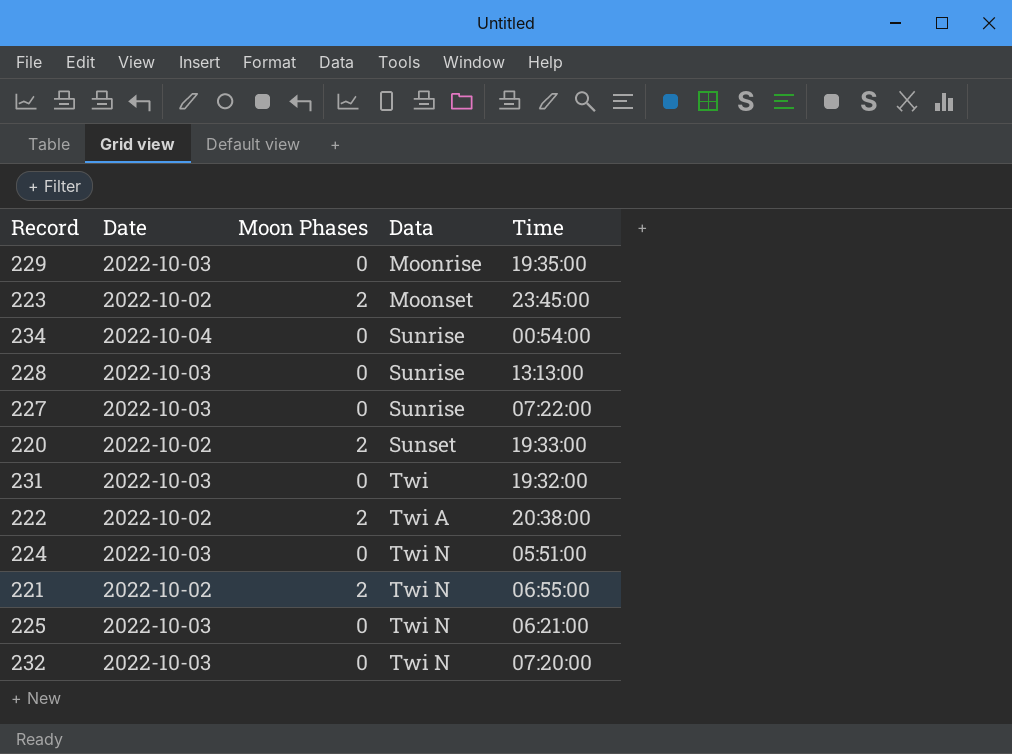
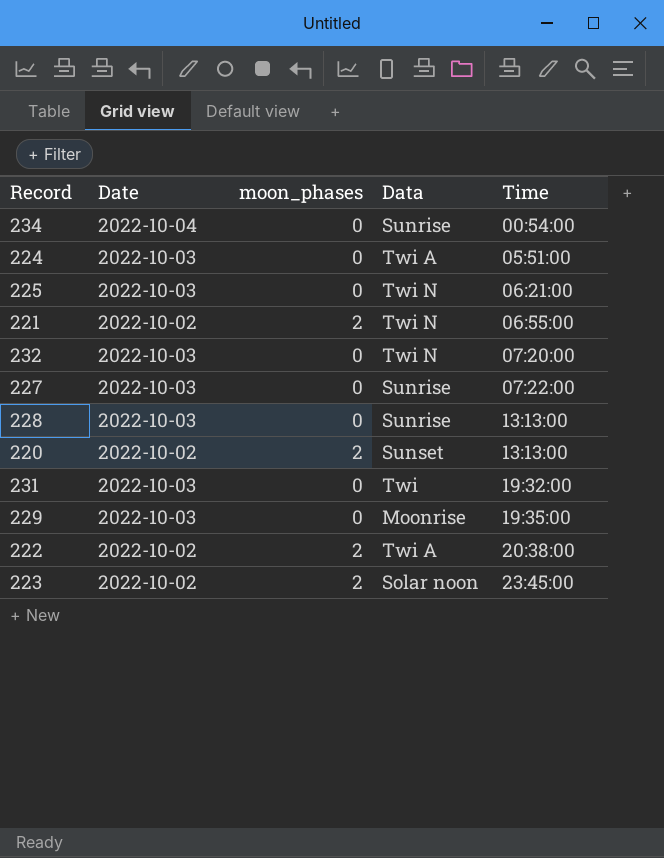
row order: Data ascending -> Time ascending
column name: Moon Phases -> moon_phases
224 | Data: Twi N -> Twi A
220 | Time: 19:33:00 -> 13:13:00
223 | Data: Moonset -> Solar noon

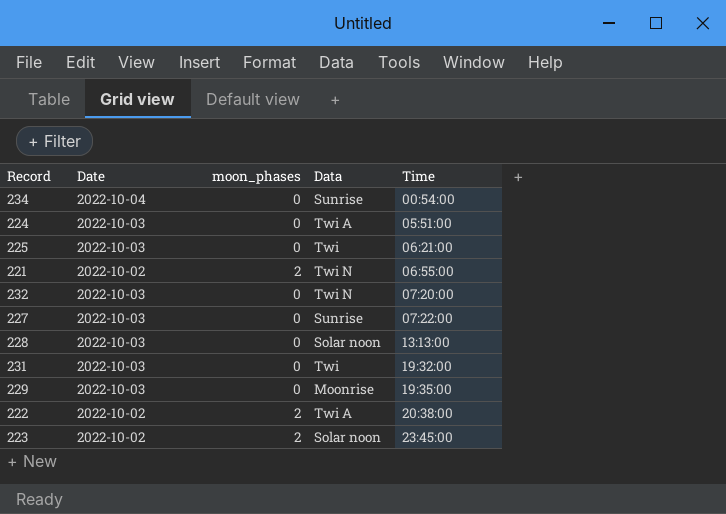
row 220: 2022-10-02 | 2 | Sunset | 13:13:00 -> none
225 | Data: Twi N -> Twi
228 | Data: Sunrise -> Solar noon

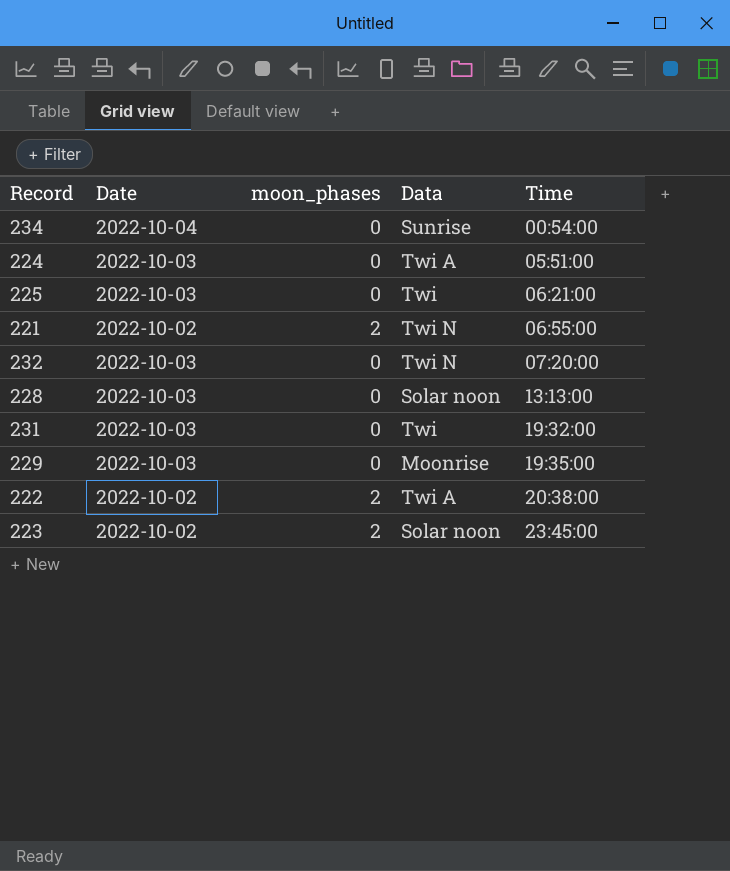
row 227: 2022-10-03 | 0 | Sunrise | 07:22:00 -> none

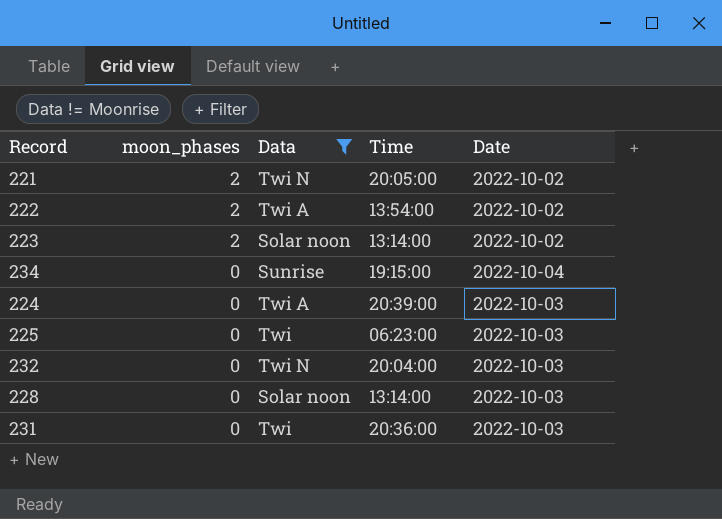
filter: none -> Data != Moonrise
row order: Time ascending -> moon_phases descending
column Date | position: 2 -> 5
221 | Time: 06:55:00 -> 20:05:00
222 | Time: 20:38:00 -> 13:54:00
223 | Time: 23:45:00 -> 13:14:00
234 | Time: 00:54:00 -> 19:15:00
224 | Time: 05:51:00 -> 20:39:00
225 | Time: 06:21:00 -> 06:23:00
232 | Time: 07:20:00 -> 20:04:00
228 | Time: 13:13:00 -> 13:14:00
231 | Time: 19:32:00 -> 20:36:00

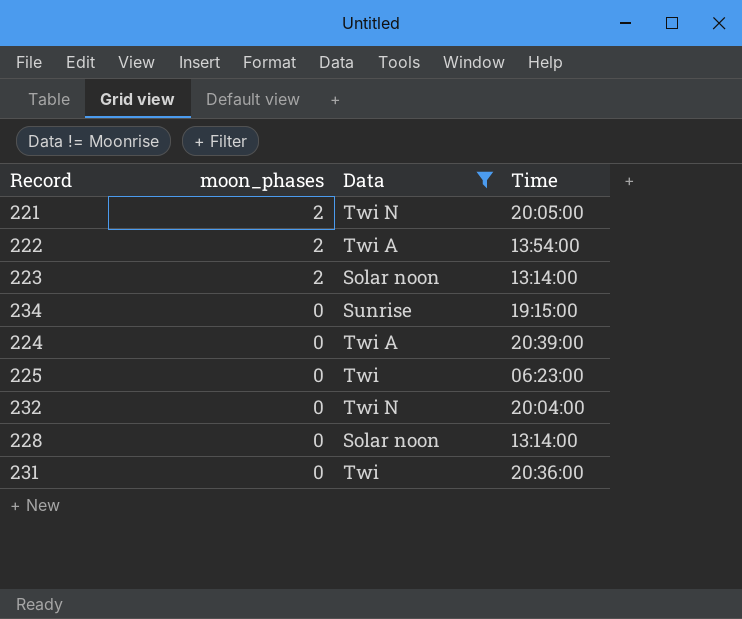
column Date | position: 5 -> none

